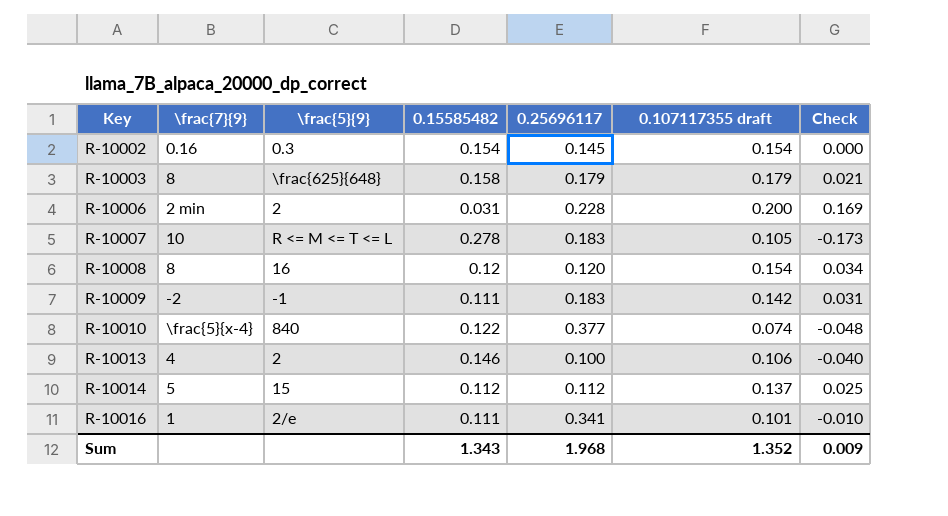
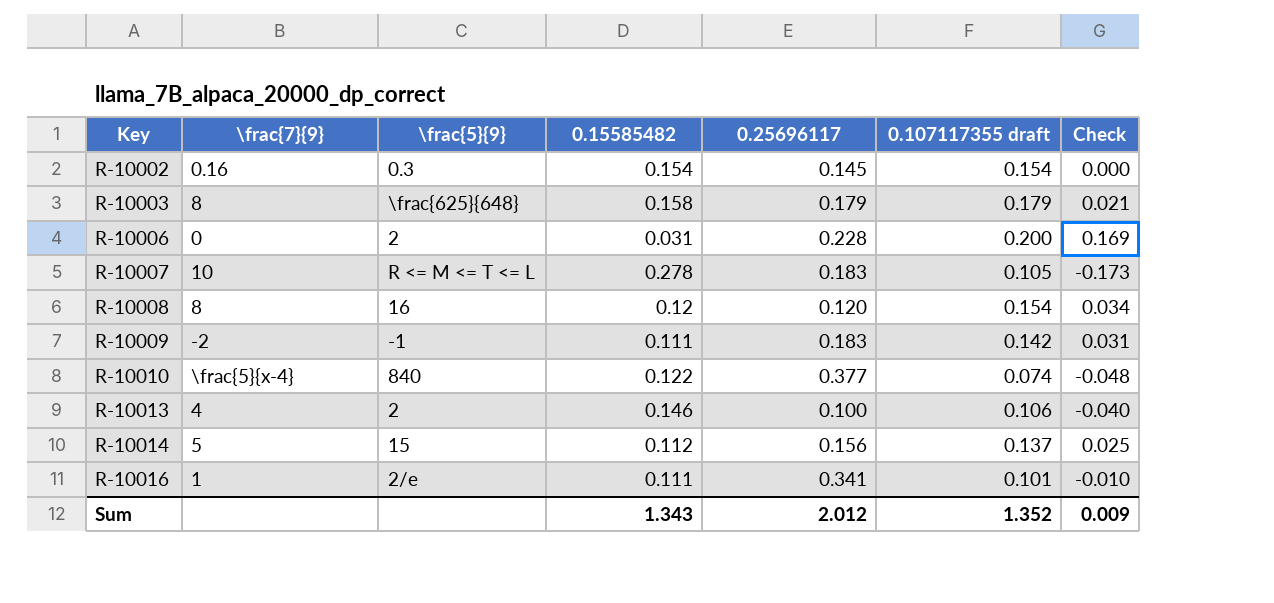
R-10006 | \frac{7}{9}: 2 min -> 0
R-10014 | 0.25696117: 0.112 -> 0.156
Sum | 0.25696117: 1.968 -> 2.012

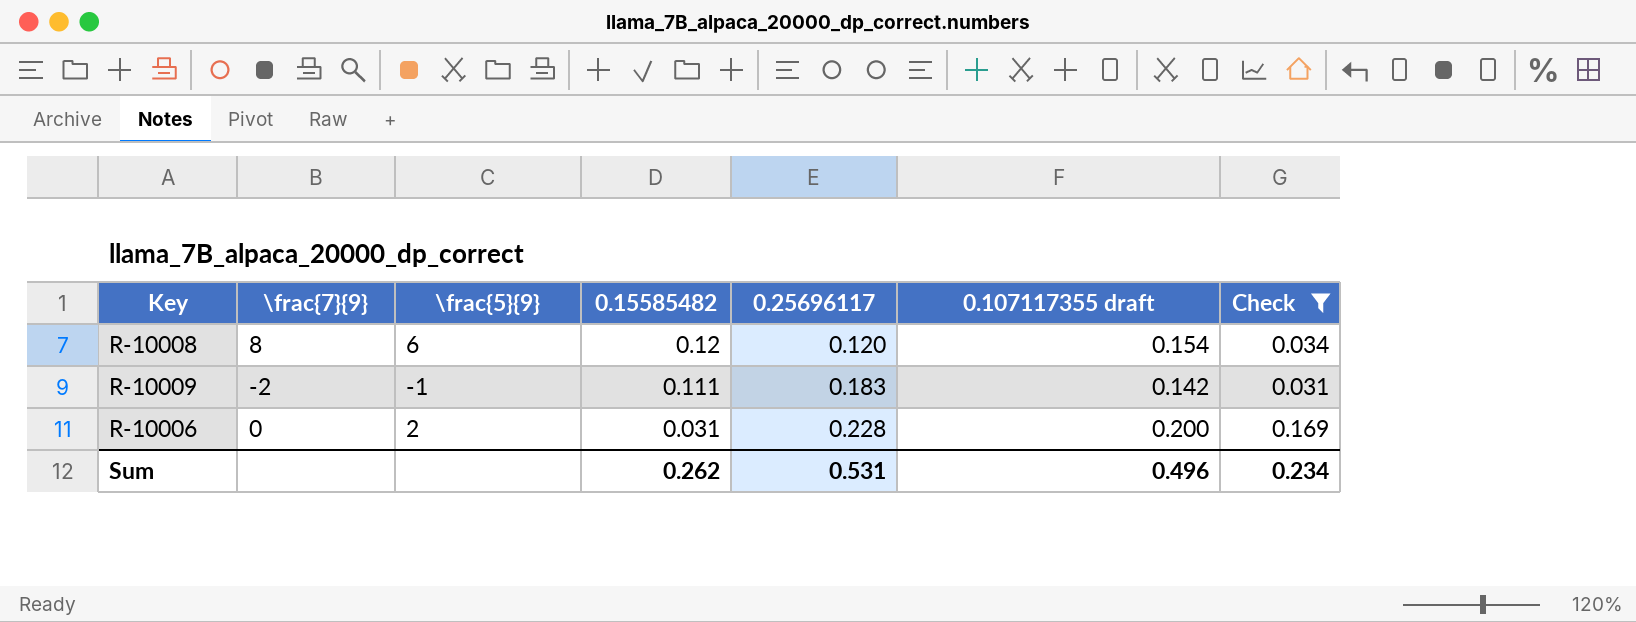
filter: none -> Check >= 0.031
row order: Key ascending -> 0.15585482 descending
R-10008 | \frac{5}{9}: 16 -> 6
Sum | 0.15585482: 1.343 -> 0.262
Sum | 0.25696117: 2.012 -> 0.531
Sum | 0.107117355 draft: 1.352 -> 0.496
Sum | Check: 0.009 -> 0.234

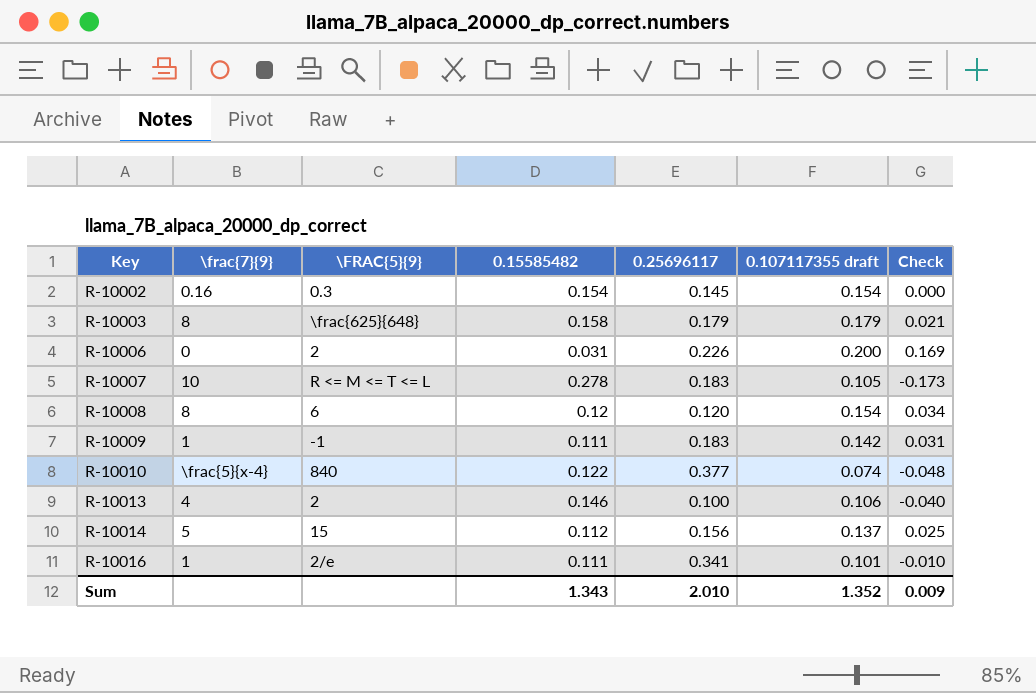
filter: Check >= 0.031 -> none
row order: 0.15585482 descending -> Key ascending
column name: \frac{5}{9} -> \FRAC{5}{9}
R-10006 | 0.25696117: 0.228 -> 0.226
R-10009 | \frac{7}{9}: -2 -> 1
Sum | 0.15585482: 0.262 -> 1.343
Sum | 0.25696117: 0.531 -> 2.010
Sum | 0.107117355 draft: 0.496 -> 1.352
Sum | Check: 0.234 -> 0.009

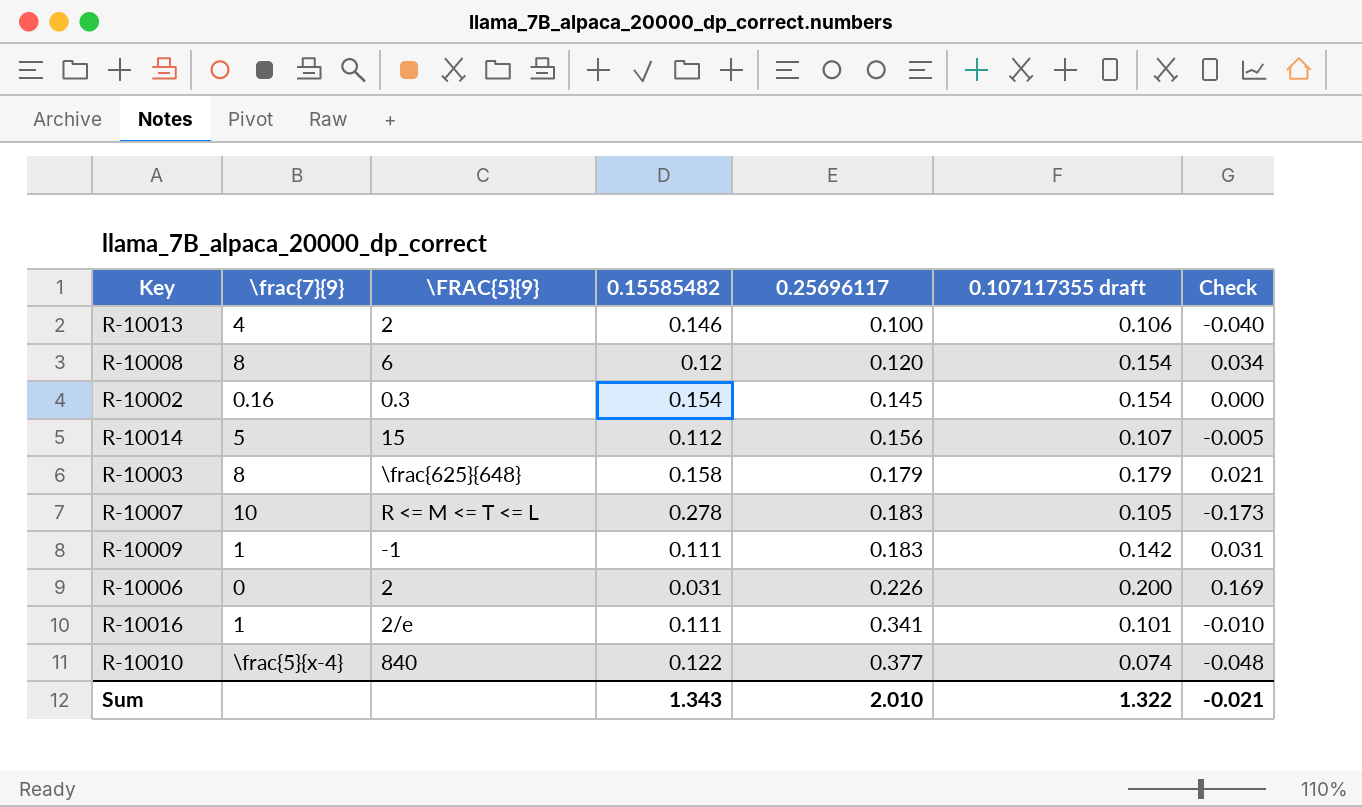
row order: Key ascending -> 0.25696117 ascending
R-10014 | 0.107117355 draft: 0.137 -> 0.107
R-10014 | Check: 0.025 -> -0.005
Sum | 0.107117355 draft: 1.352 -> 1.322
Sum | Check: 0.009 -> -0.021

